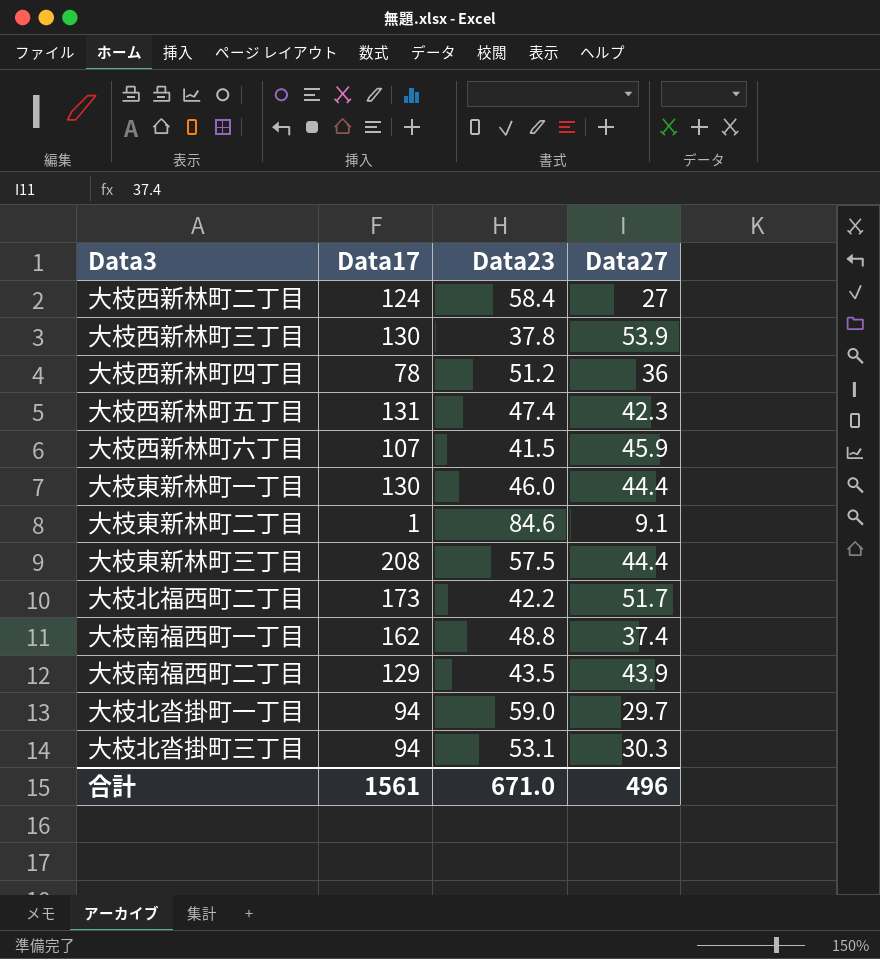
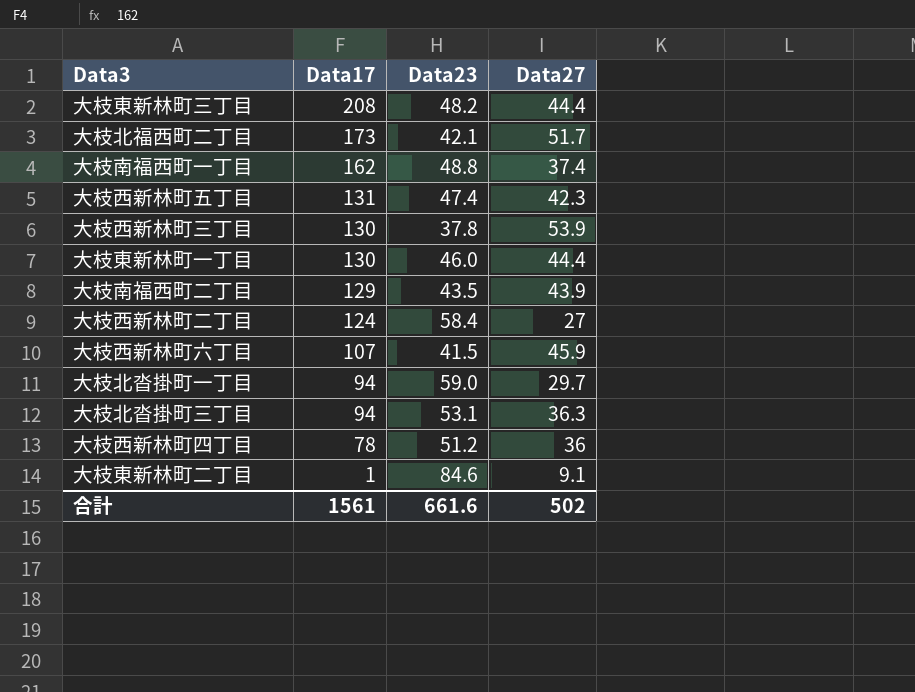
row order: none -> Data17 descending
大枝東新林町三丁目 | Data23: 57.5 -> 48.2
大枝北福西町二丁目 | Data23: 42.2 -> 42.1
大枝北沓掛町三丁目 | Data27: 30.3 -> 36.3
合計 | Data23: 671.0 -> 661.6
合計 | Data27: 496 -> 502

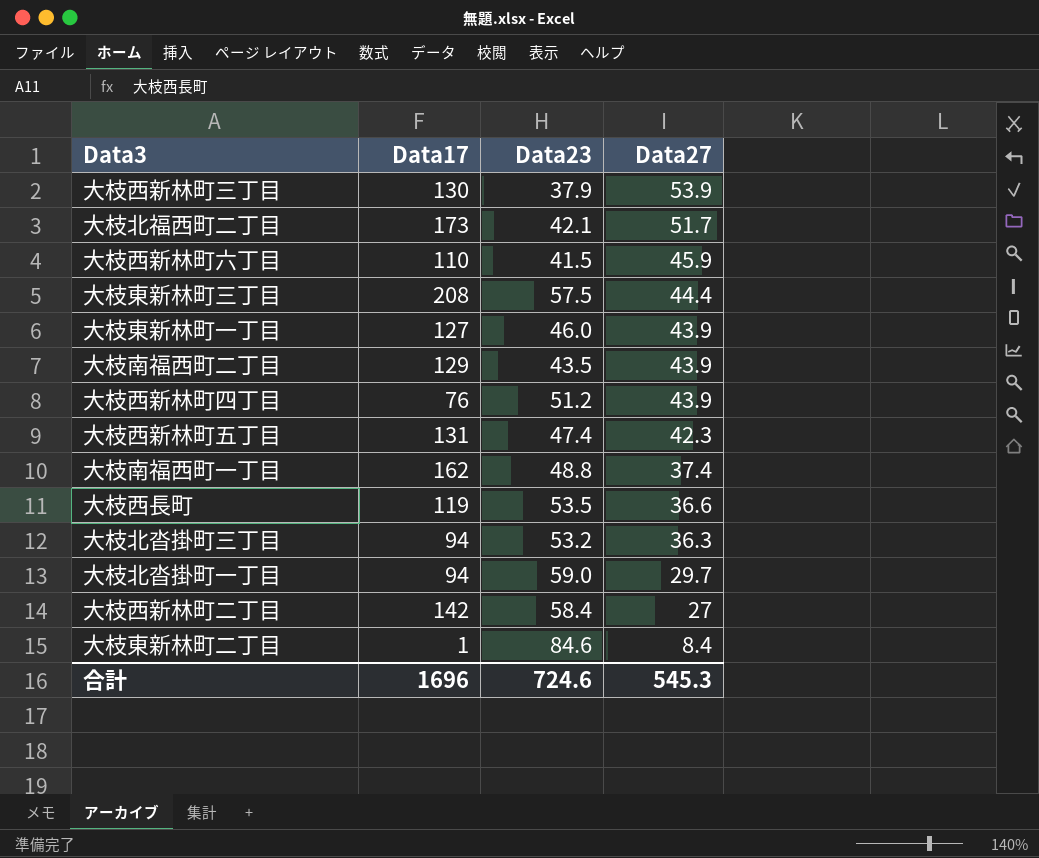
row order: Data17 descending -> Data27 descending
大枝西新林町三丁目 | Data23: 37.8 -> 37.9
大枝西新林町六丁目 | Data17: 107 -> 110
大枝東新林町三丁目 | Data23: 48.2 -> 57.5
大枝東新林町一丁目 | Data17: 130 -> 127
大枝東新林町一丁目 | Data27: 44.4 -> 43.9
大枝西新林町四丁目 | Data17: 78 -> 76
大枝西新林町四丁目 | Data27: 36 -> 43.9
row 大枝西長町: none -> 119 | 53.5 | 36.6
大枝北沓掛町三丁目 | Data23: 53.1 -> 53.2
大枝西新林町二丁目 | Data17: 124 -> 142
大枝東新林町二丁目 | Data27: 9.1 -> 8.4
合計 | Data17: 1561 -> 1696
合計 | Data23: 661.6 -> 724.6
合計 | Data27: 502 -> 545.3

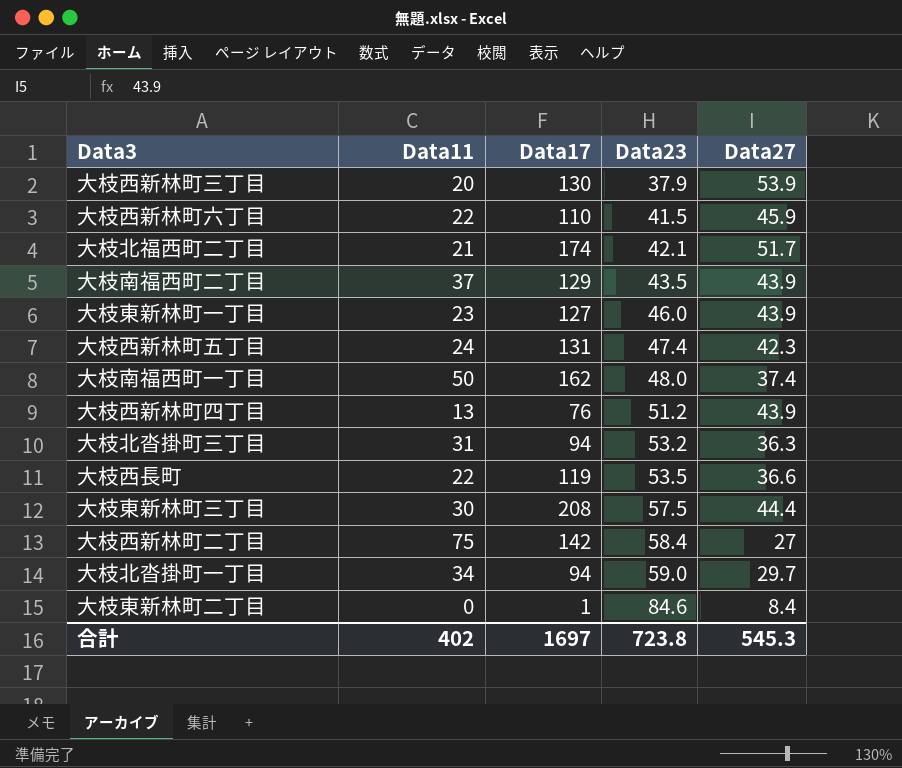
row order: Data27 descending -> Data23 ascending
column Data11 | position: none -> 2
大枝北福西町二丁目 | Data17: 173 -> 174
大枝南福西町一丁目 | Data23: 48.8 -> 48.0
合計 | Data17: 1696 -> 1697
合計 | Data23: 724.6 -> 723.8

